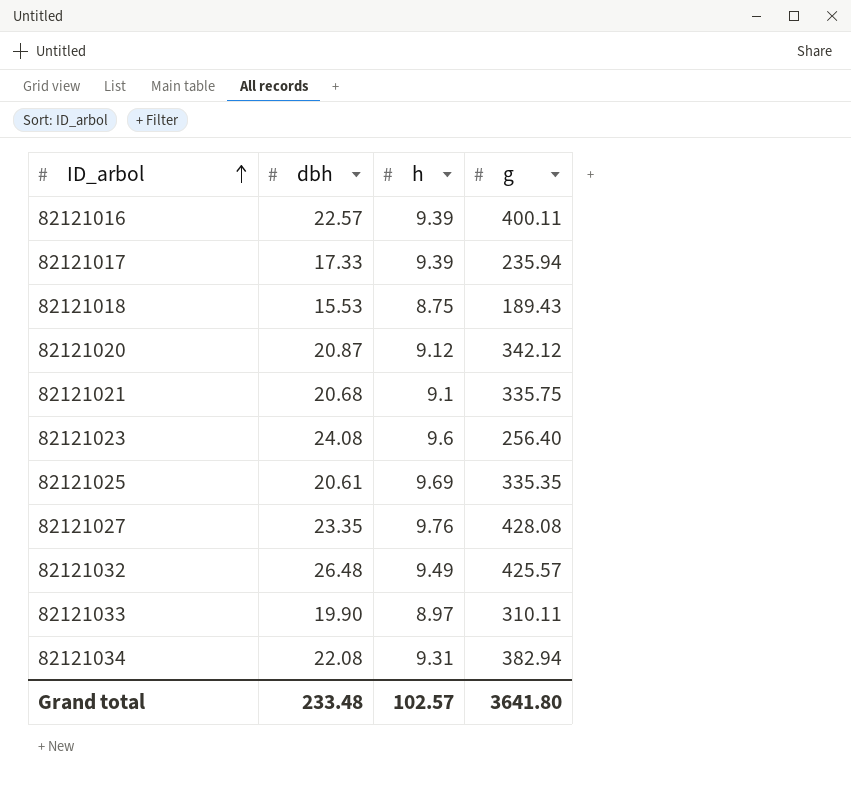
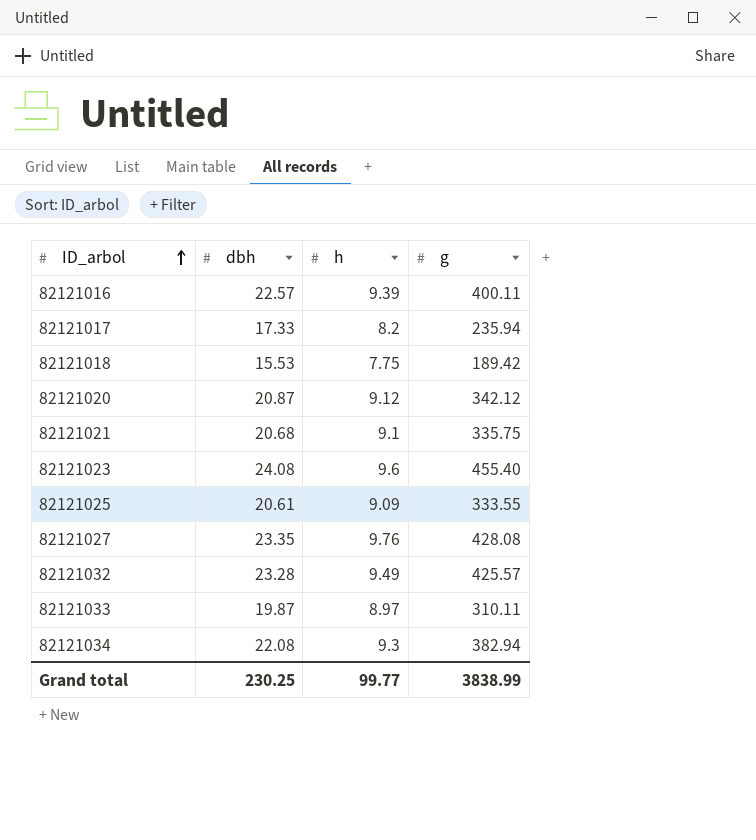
82121017 | h: 9.39 -> 8.2
82121018 | h: 8.75 -> 7.75
82121018 | g: 189.43 -> 189.42
82121023 | g: 256.40 -> 455.40
82121025 | h: 9.69 -> 9.09
82121025 | g: 335.35 -> 333.55
82121032 | dbh: 26.48 -> 23.28
82121033 | dbh: 19.90 -> 19.87
82121034 | h: 9.31 -> 9.3
Grand total | dbh: 233.48 -> 230.25
Grand total | h: 102.57 -> 99.77
Grand total | g: 3641.80 -> 3838.99

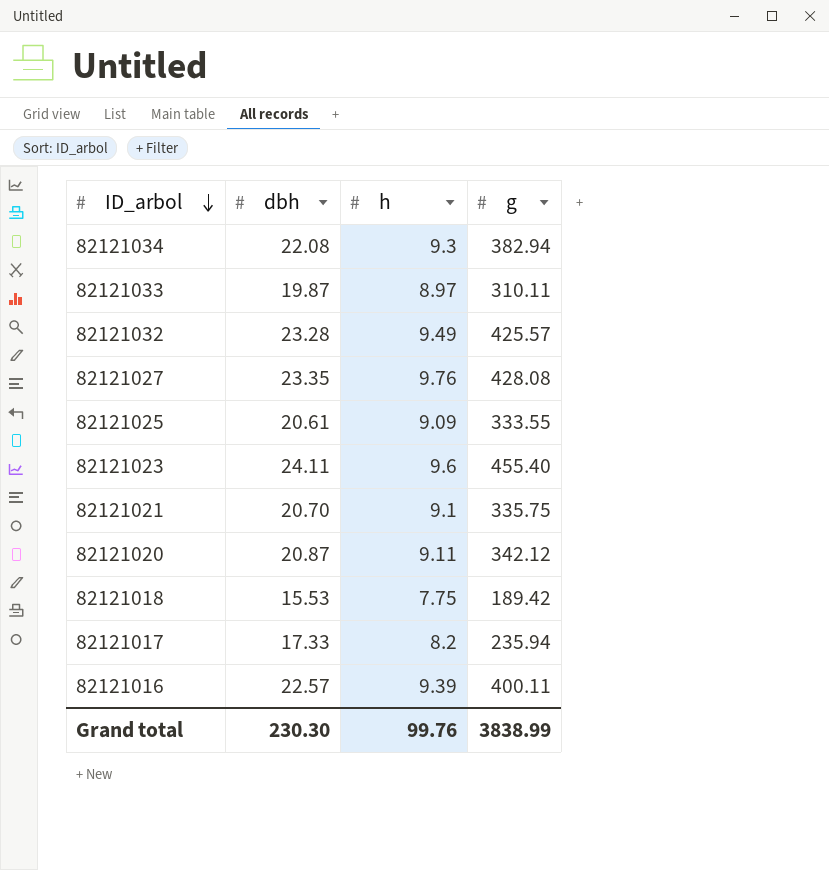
row order: ID_arbol ascending -> ID_arbol descending
82121023 | dbh: 24.08 -> 24.11
82121021 | dbh: 20.68 -> 20.70
82121020 | h: 9.12 -> 9.11
Grand total | dbh: 230.25 -> 230.30
Grand total | h: 99.77 -> 99.76

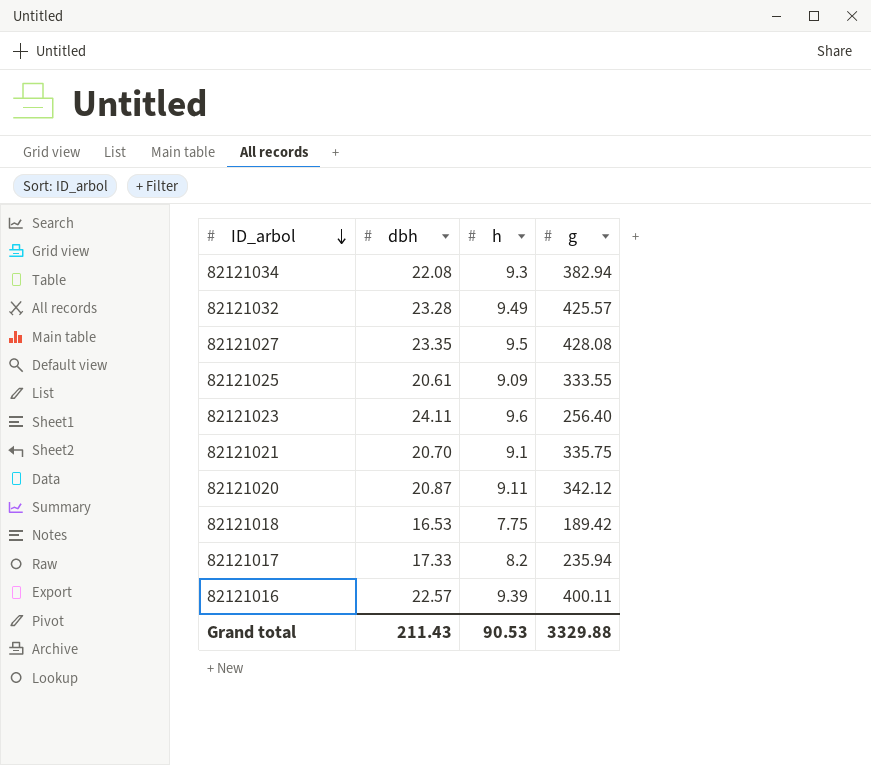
row 82121033: 19.87 | 8.97 | 310.11 -> none
82121027 | h: 9.76 -> 9.5
82121023 | g: 455.40 -> 256.40
82121018 | dbh: 15.53 -> 16.53
Grand total | dbh: 230.30 -> 211.43
Grand total | h: 99.76 -> 90.53
Grand total | g: 3838.99 -> 3329.88

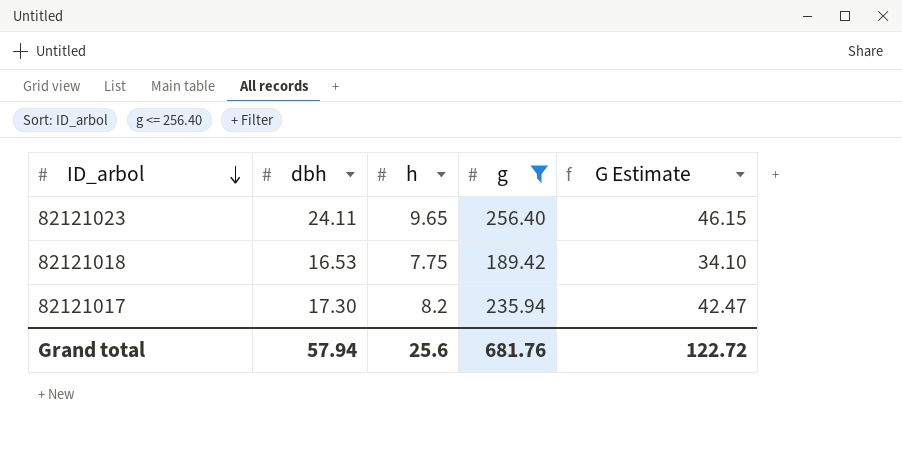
filter: none -> g <= 256.40
column G Estimate | formula: none -> [g] * 0.18
82121023 | h: 9.6 -> 9.65
82121017 | dbh: 17.33 -> 17.30
Grand total | dbh: 211.43 -> 57.94
Grand total | h: 90.53 -> 25.6
Grand total | g: 3329.88 -> 681.76

